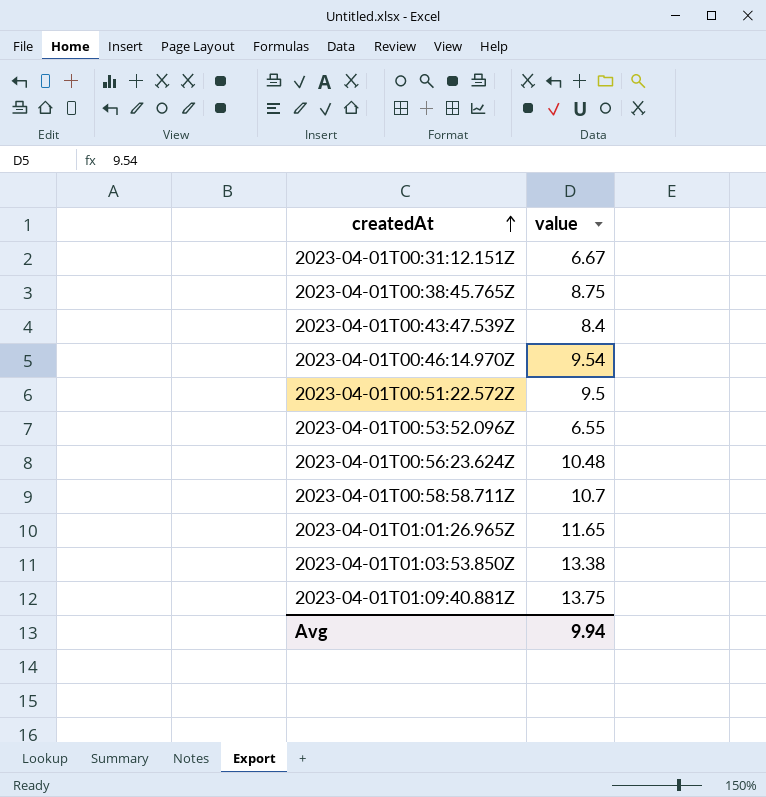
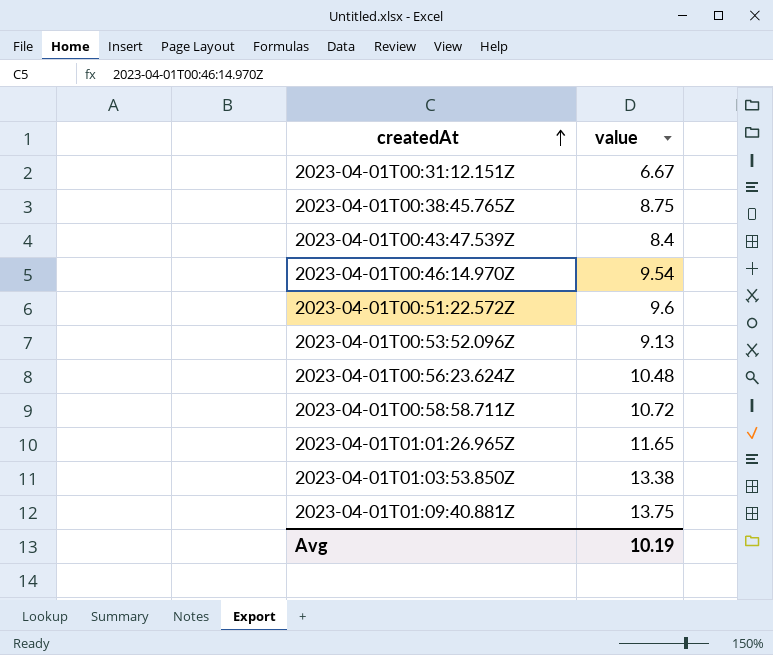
2023-04-01T00:51:22.572Z | value: 9.5 -> 9.6
2023-04-01T00:53:52.096Z | value: 6.55 -> 9.13
2023-04-01T00:58:58.711Z | value: 10.7 -> 10.72
Avg | value: 9.94 -> 10.19

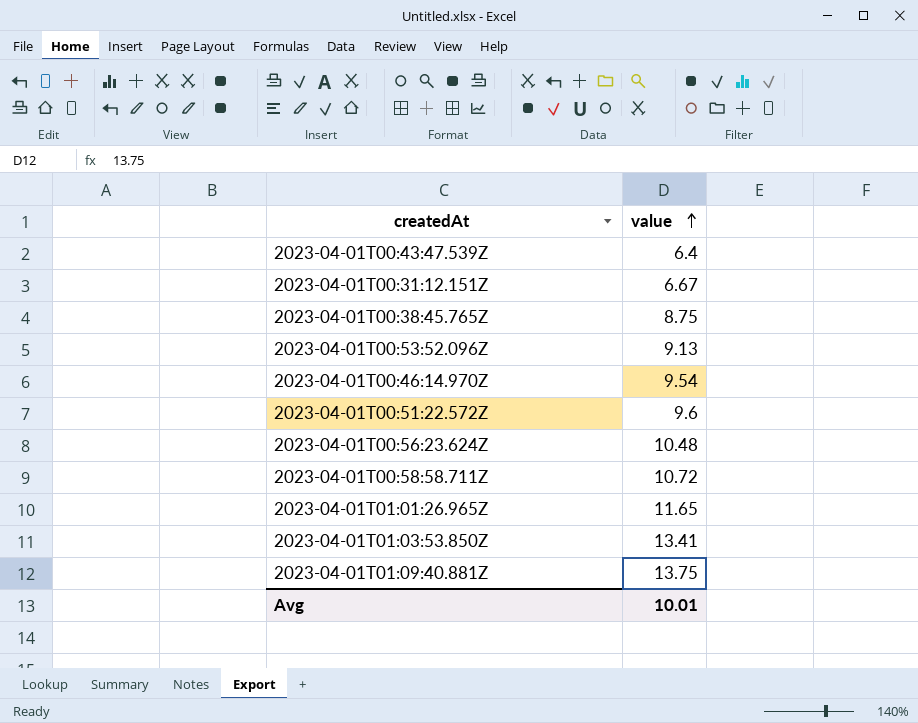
row order: createdAt ascending -> value ascending
2023-04-01T00:43:47.539Z | value: 8.4 -> 6.4
2023-04-01T01:03:53.850Z | value: 13.38 -> 13.41
Avg | value: 10.19 -> 10.01

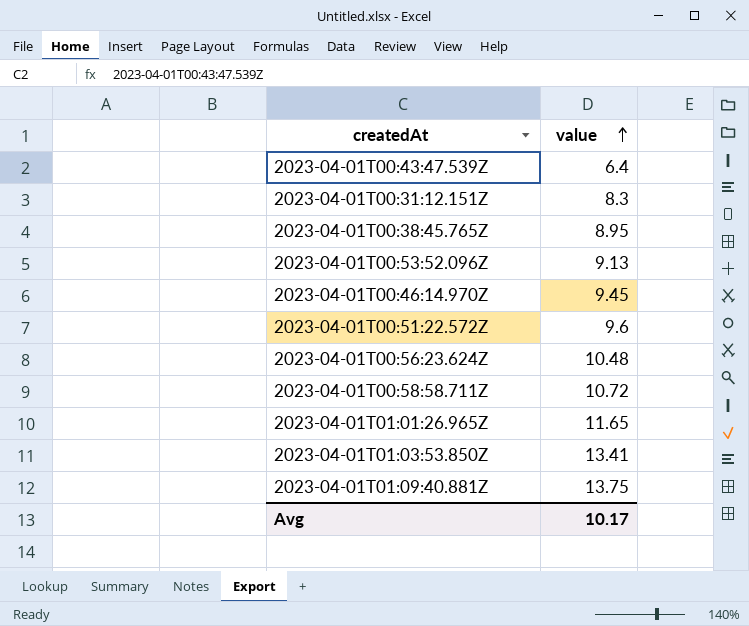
2023-04-01T00:31:12.151Z | value: 6.67 -> 8.3
2023-04-01T00:38:45.765Z | value: 8.75 -> 8.95
2023-04-01T00:46:14.970Z | value: 9.54 -> 9.45
Avg | value: 10.01 -> 10.17

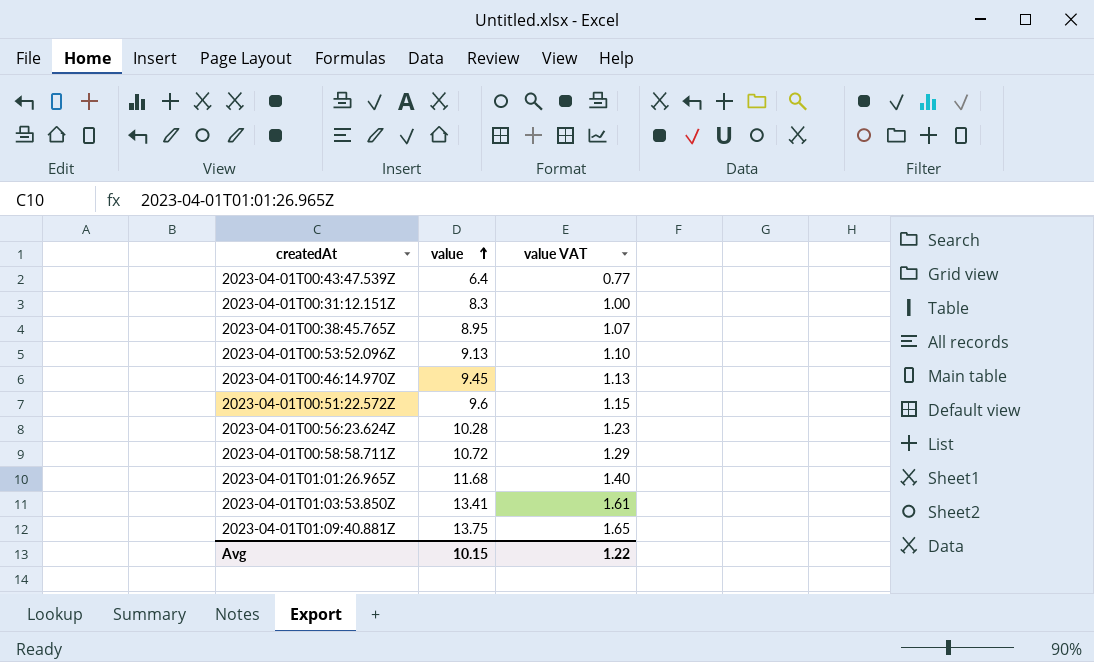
column value VAT | formula: none -> [value] * 0.12
2023-04-01T00:56:23.624Z | value: 10.48 -> 10.28
2023-04-01T01:01:26.965Z | value: 11.65 -> 11.68
Avg | value: 10.17 -> 10.15

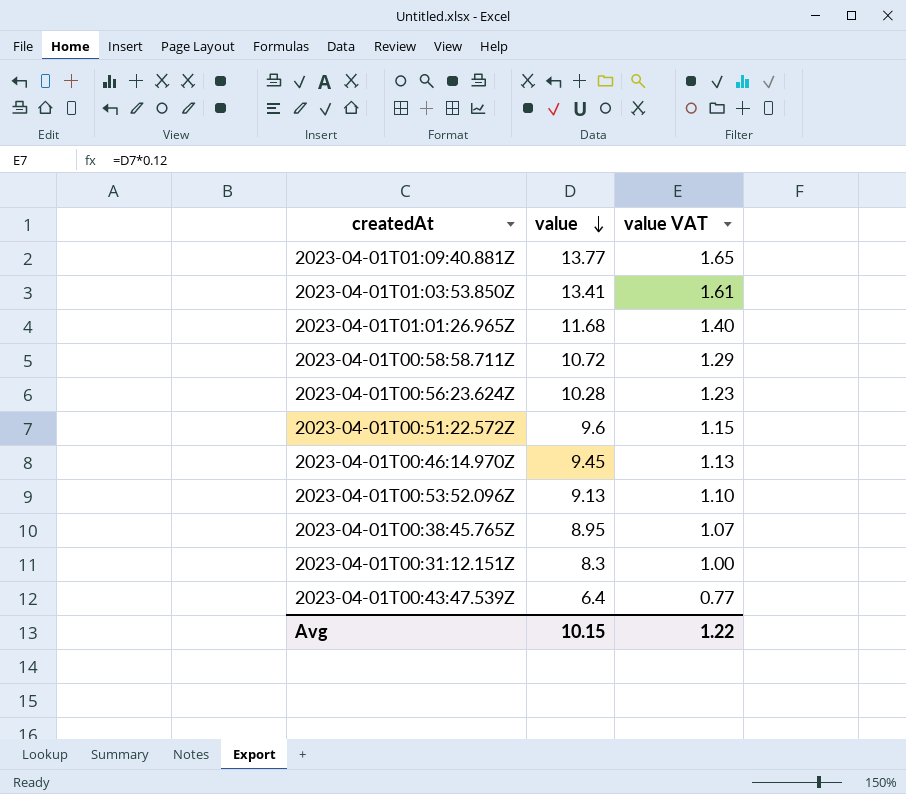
row order: value ascending -> value descending
2023-04-01T01:09:40.881Z | value: 13.75 -> 13.77

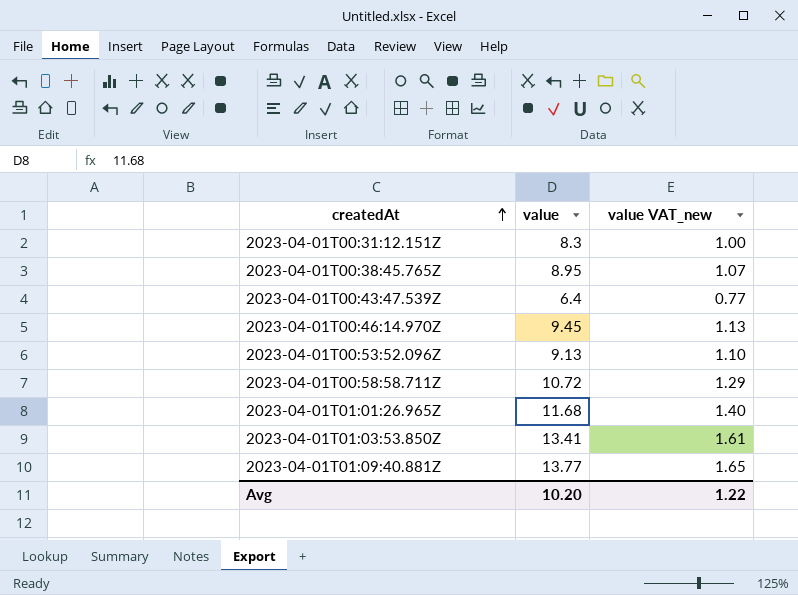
row order: value descending -> createdAt ascending
column name: value VAT -> value VAT_new
row 2023-04-01T00:56:23.624Z: 10.28 | 1.23 -> none
row 2023-04-01T00:51:22.572Z: 9.6 | 1.15 -> none
Avg | value: 10.15 -> 10.20

